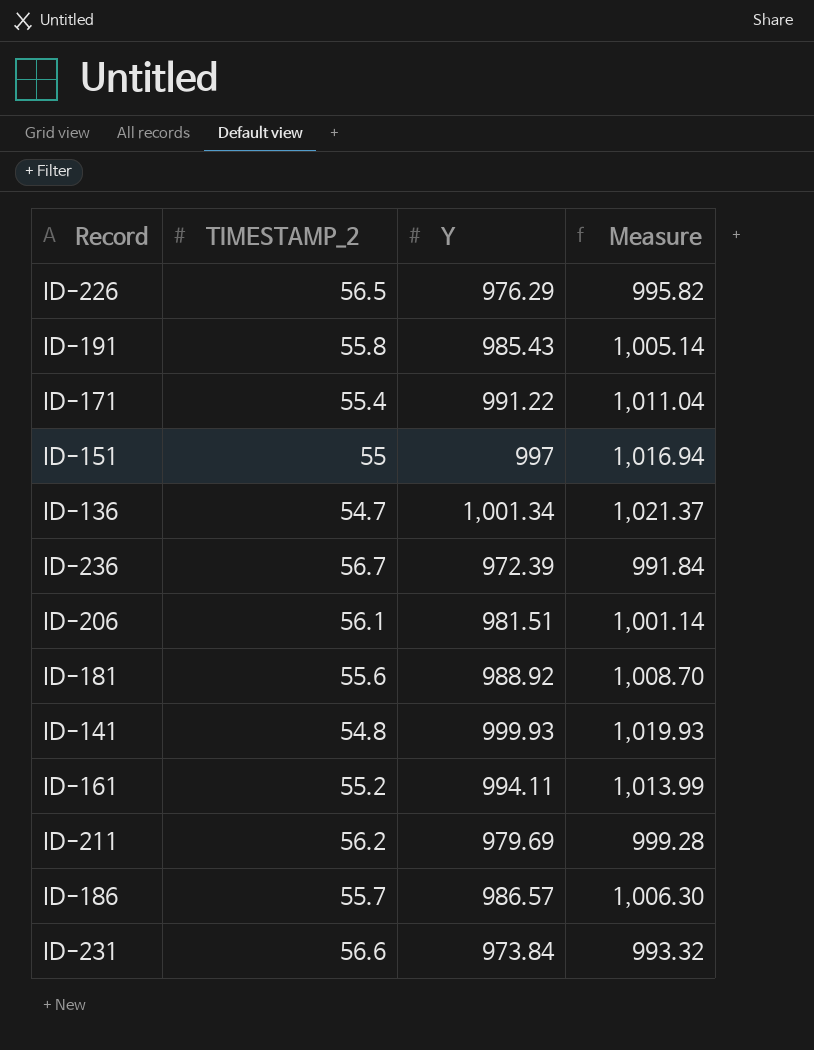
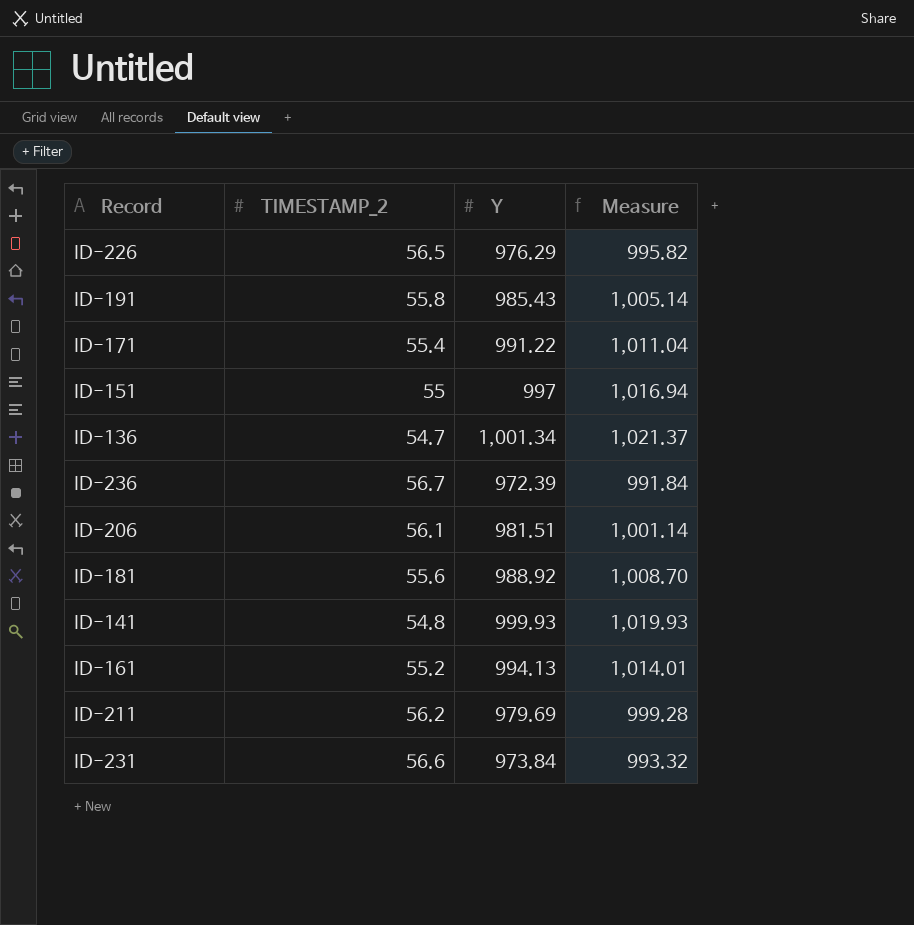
row ID-186: 55.7 | 986.57 | 1,006.30 -> none
ID-161 | Y: 994.11 -> 994.13
ID-161 | Measure: 1,013.99 -> 1,014.01

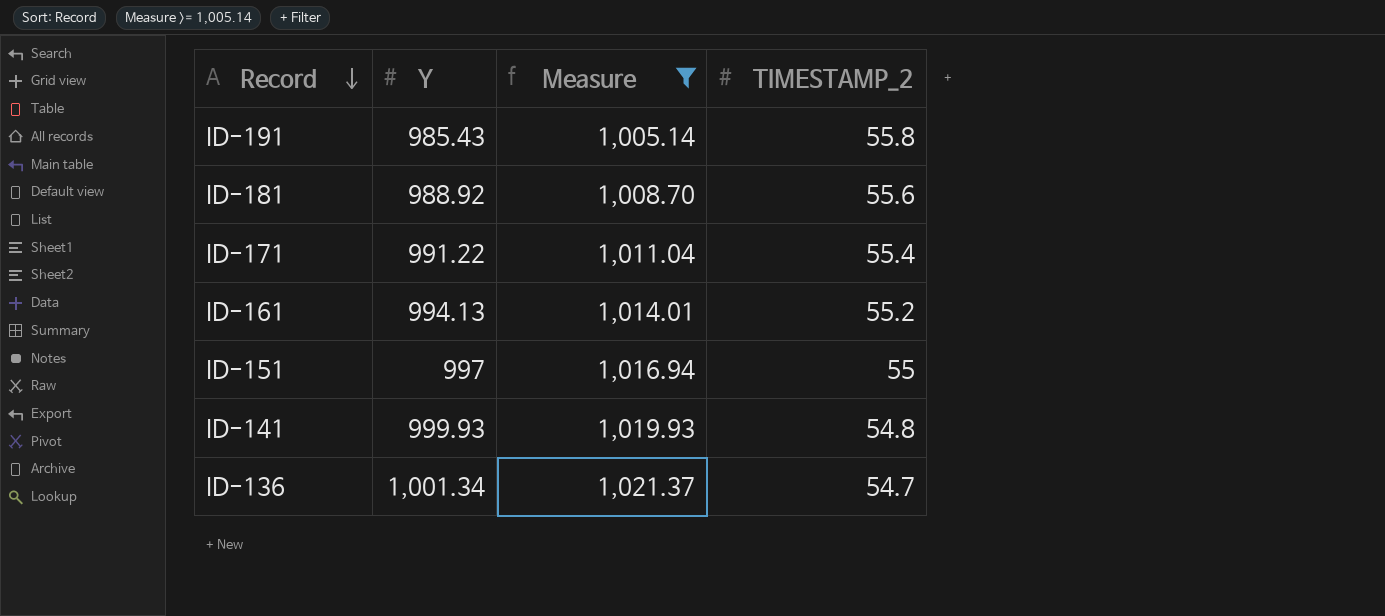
filter: none -> Measure >= 1,005.14
row order: none -> Record descending
column TIMESTAMP_2 | position: 2 -> 4

